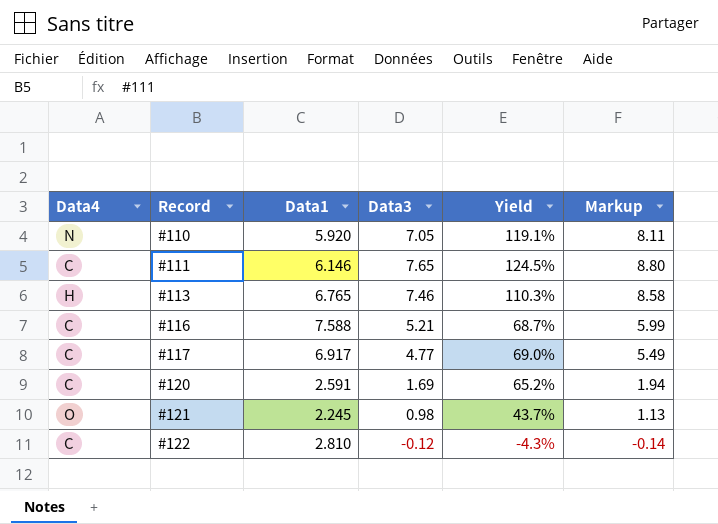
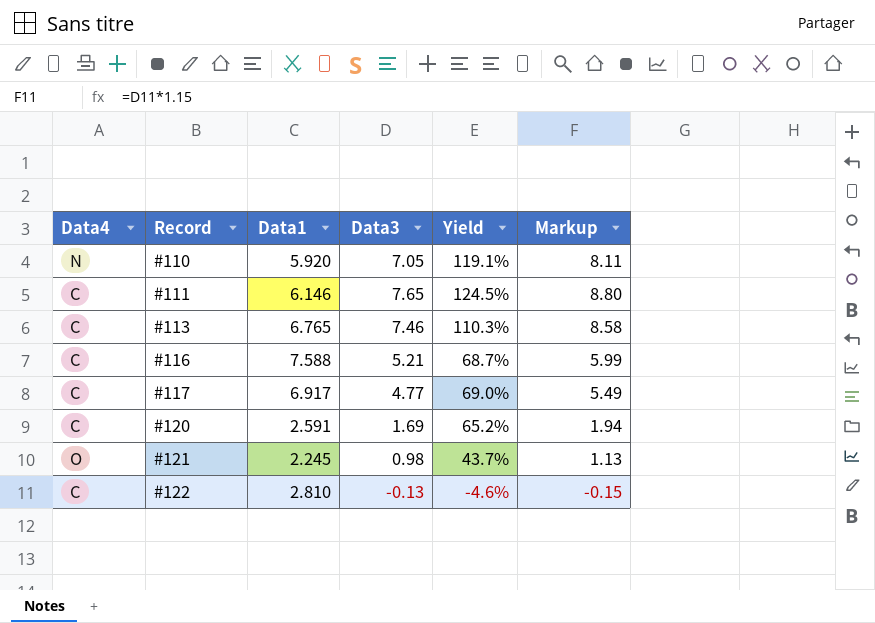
#113 | Data4: H -> C
#122 | Data3: -0.12 -> -0.13
#122 | Yield: -4.3% -> -4.6%
#122 | Markup: -0.14 -> -0.15

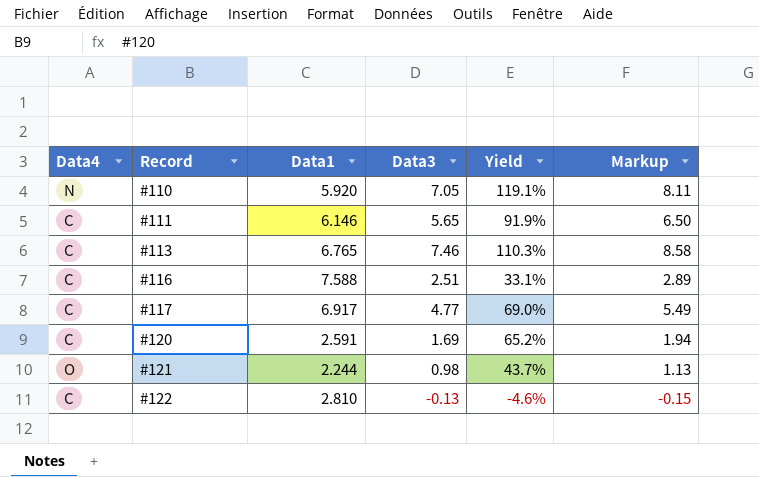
#111 | Data3: 7.65 -> 5.65
#111 | Yield: 124.5% -> 91.9%
#111 | Markup: 8.80 -> 6.50
#116 | Data3: 5.21 -> 2.51
#116 | Yield: 68.7% -> 33.1%
#116 | Markup: 5.99 -> 2.89
#121 | Data1: 2.245 -> 2.244

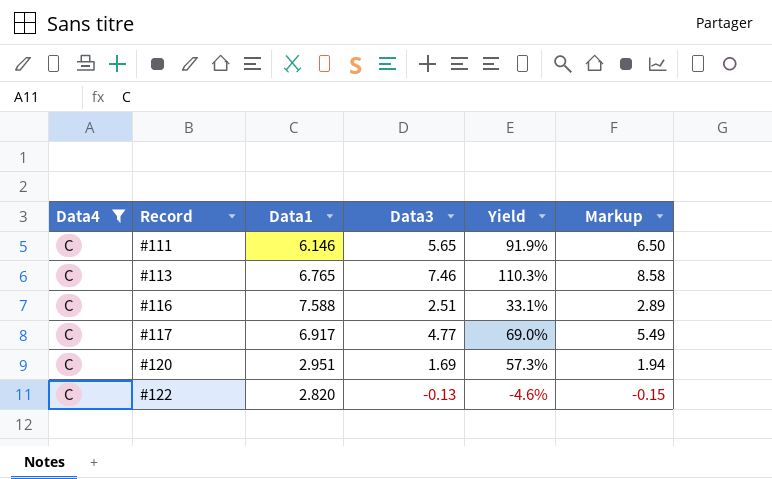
filter: none -> Data4 = C
#120 | Data1: 2.591 -> 2.951
#120 | Yield: 65.2% -> 57.3%
#122 | Data1: 2.810 -> 2.820

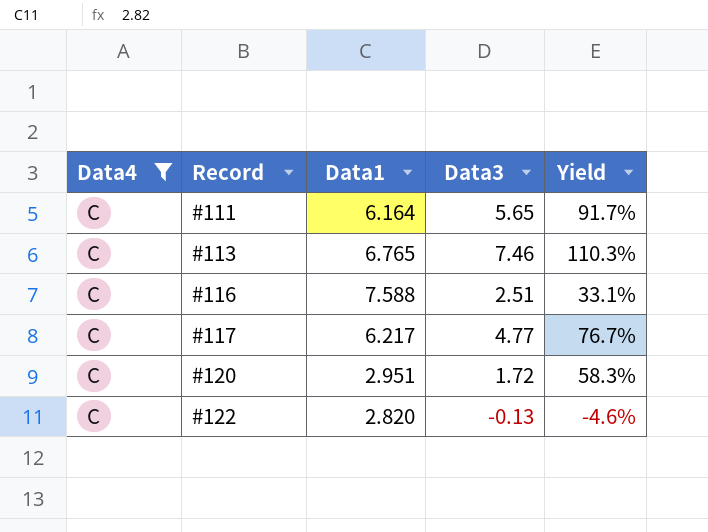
column Markup | formula: [Data3] * 1.15 -> none
#111 | Data1: 6.146 -> 6.164
#111 | Yield: 91.9% -> 91.7%
#117 | Data1: 6.917 -> 6.217
#117 | Yield: 69.0% -> 76.7%
#120 | Data3: 1.69 -> 1.72
#120 | Yield: 57.3% -> 58.3%

